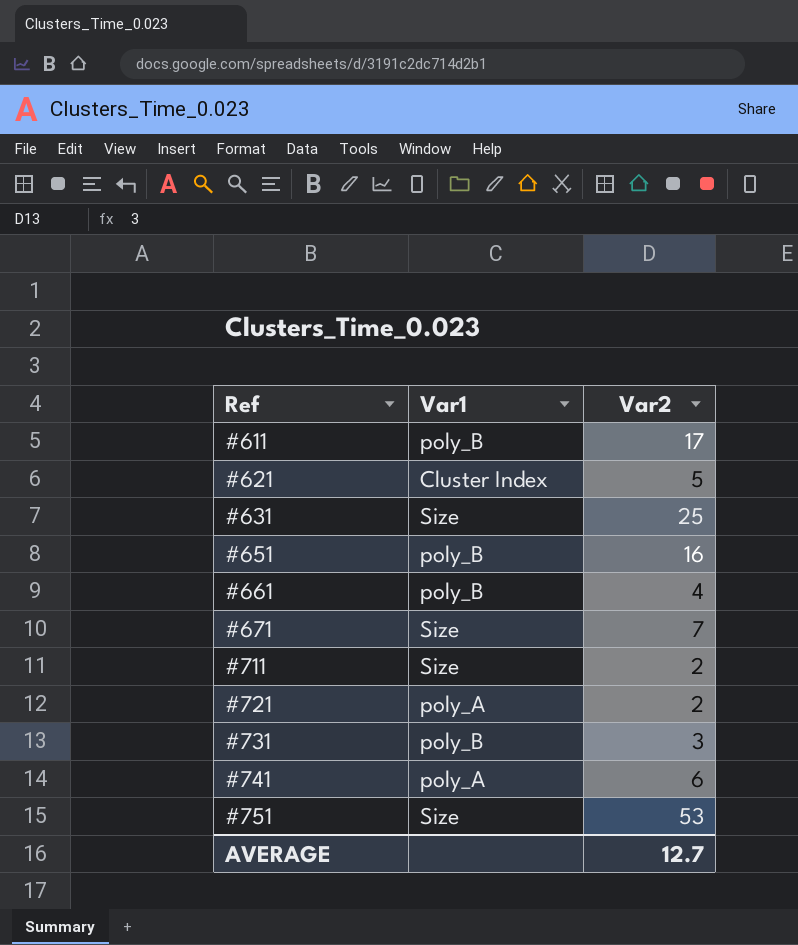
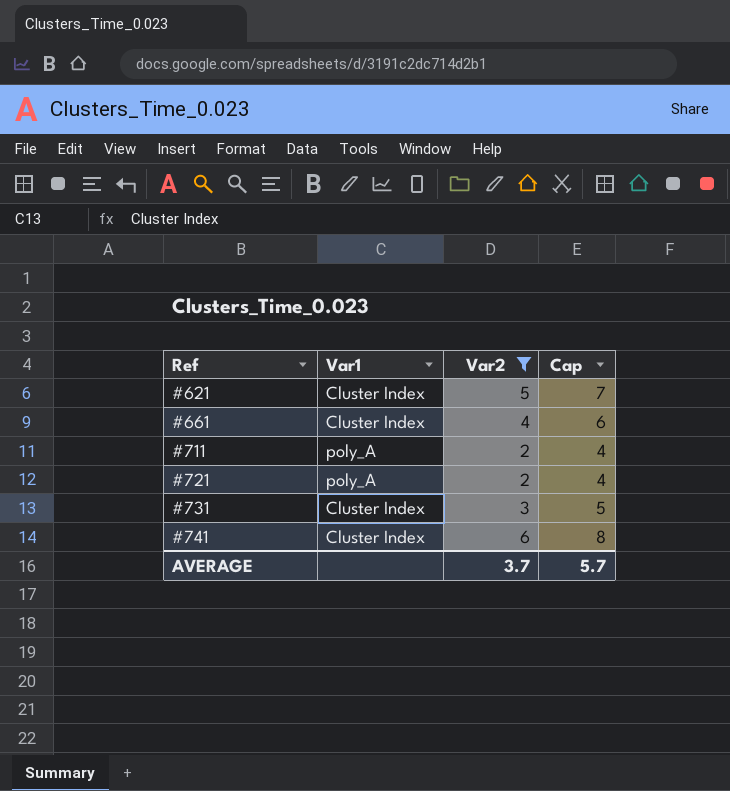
filter: none -> Var2 <= 6
column Cap | formula: none -> [Var2] + 2
#661 | Var1: poly_B -> Cluster Index
#711 | Var1: Size -> poly_A
#731 | Var1: poly_B -> Cluster Index
#741 | Var1: poly_A -> Cluster Index
AVERAGE | Var2: 12.7 -> 3.7

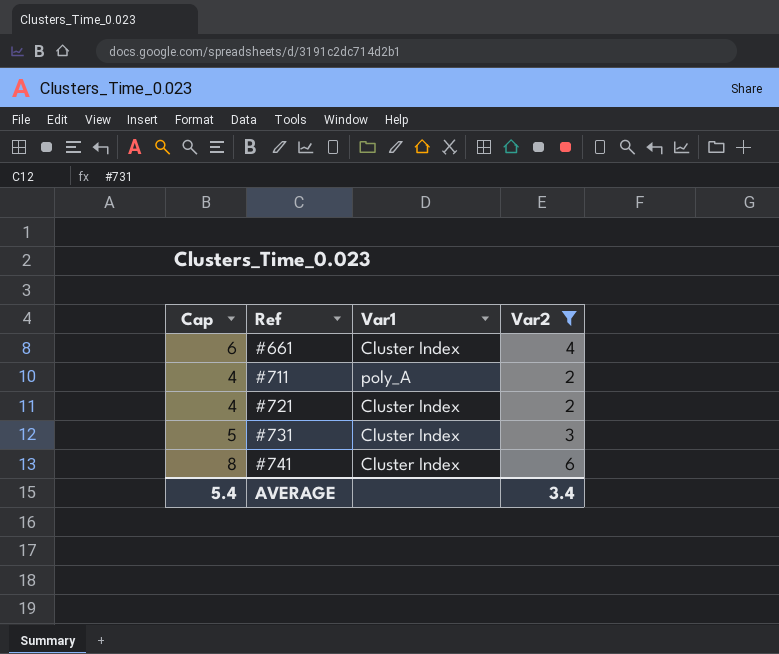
column Cap | position: 4 -> 1
row #621: Cluster Index | 5 | 7 -> none
#721 | Var1: poly_A -> Cluster Index
AVERAGE | Cap: 5.7 -> 5.4
AVERAGE | Var2: 3.7 -> 3.4

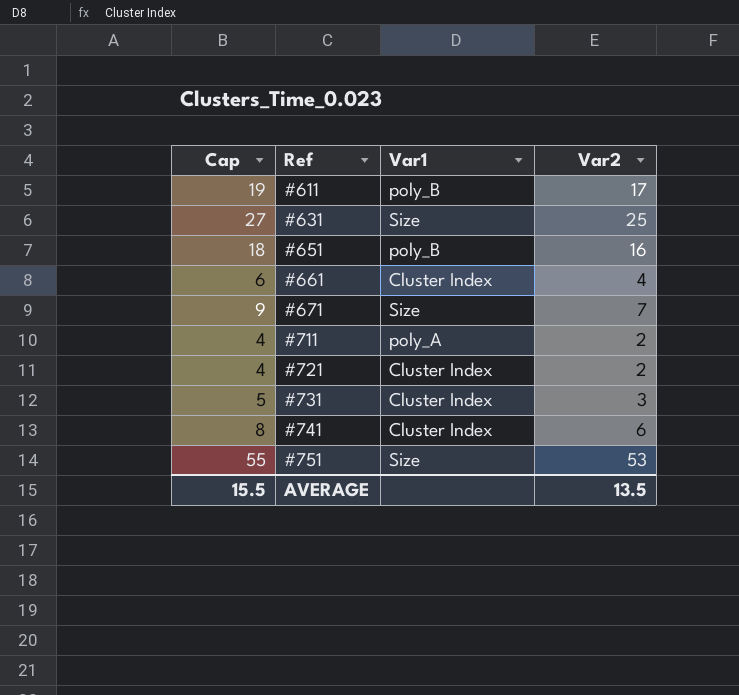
filter: Var2 <= 6 -> none
AVERAGE | Cap: 5.4 -> 15.5
AVERAGE | Var2: 3.4 -> 13.5

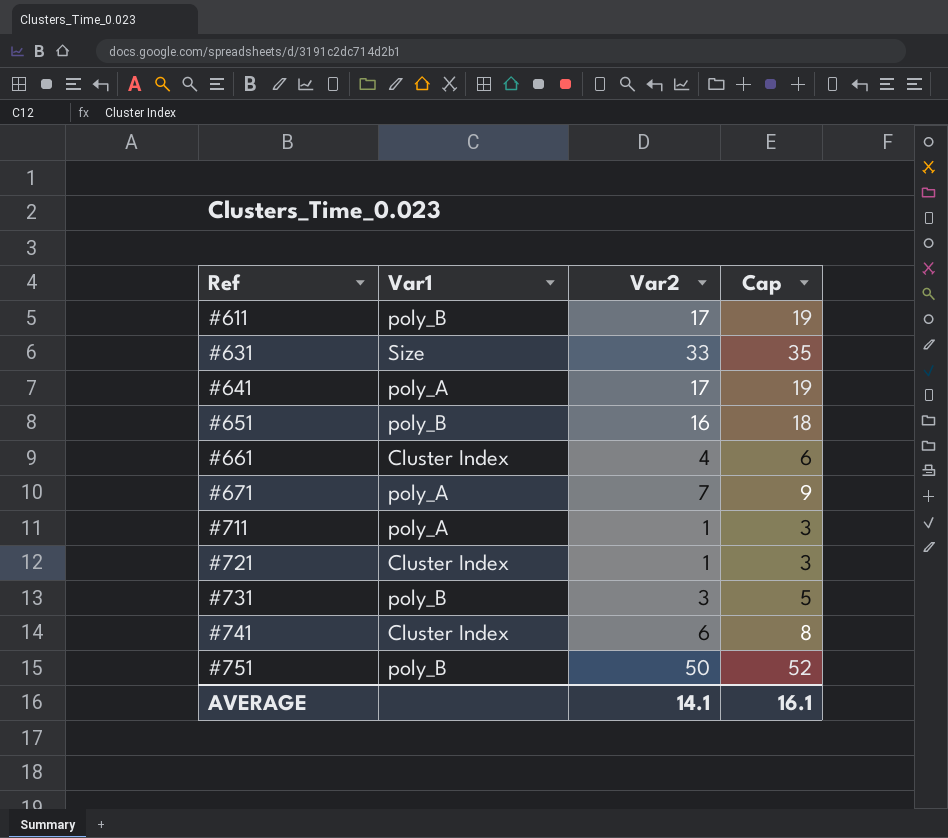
column Cap | position: 1 -> 4
#631 | Var2: 25 -> 33
#631 | Cap: 27 -> 35
row #641: none -> poly_A | 17 | 19
#671 | Var1: Size -> poly_A
#711 | Var2: 2 -> 1
#711 | Cap: 4 -> 3
#721 | Var2: 2 -> 1
#721 | Cap: 4 -> 3
#731 | Var1: Cluster Index -> poly_B
#751 | Var1: Size -> poly_B
#751 | Var2: 53 -> 50
#751 | Cap: 55 -> 52
AVERAGE | Var2: 13.5 -> 14.1
AVERAGE | Cap: 15.5 -> 16.1

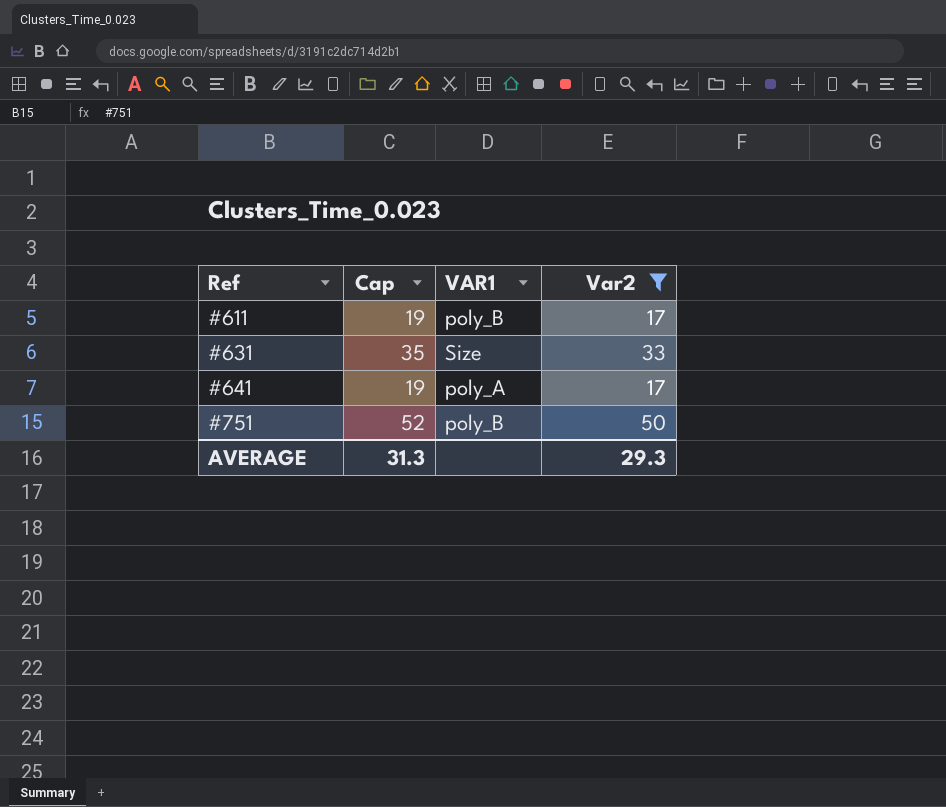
filter: none -> Var2 >= 17
column Cap | position: 4 -> 2
column name: Var1 -> VAR1
AVERAGE | Cap: 16.1 -> 31.3
AVERAGE | Var2: 14.1 -> 29.3

